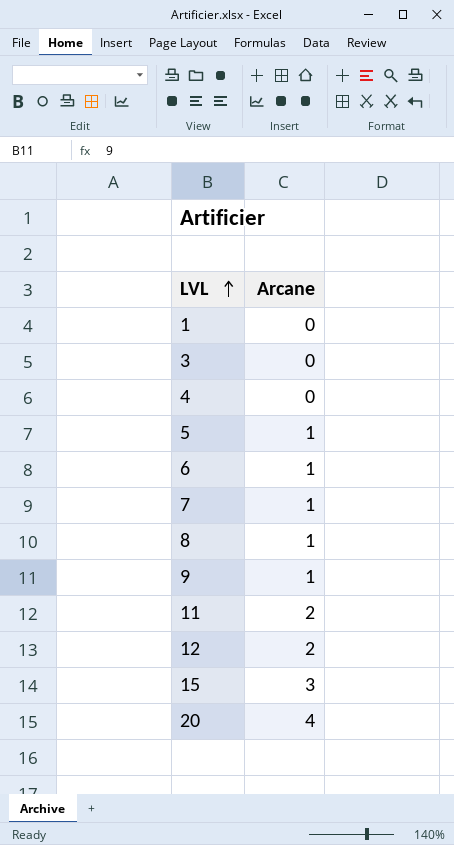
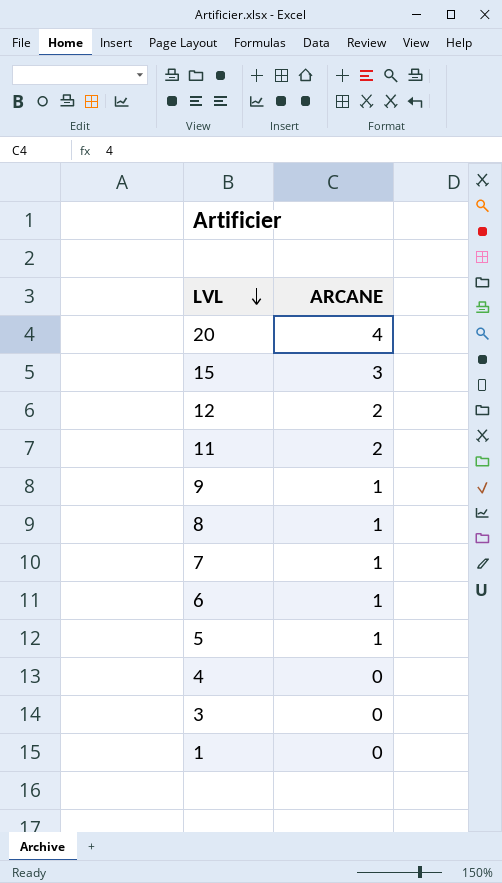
row order: LVL ascending -> LVL descending
column name: Arcane -> ARCANE

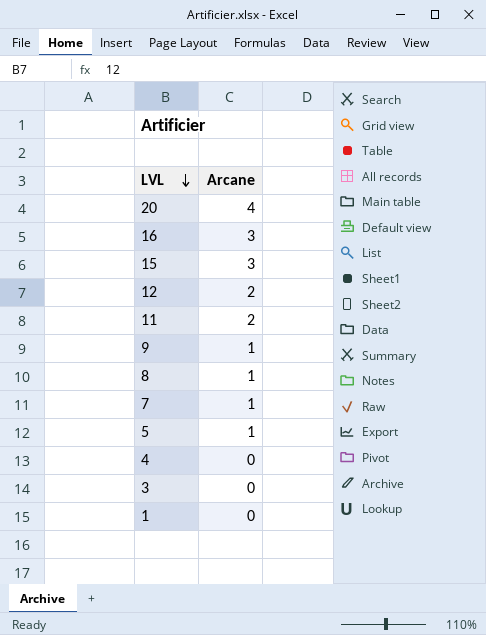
column name: ARCANE -> Arcane
row 6: 1 -> none
row 16: none -> 3

